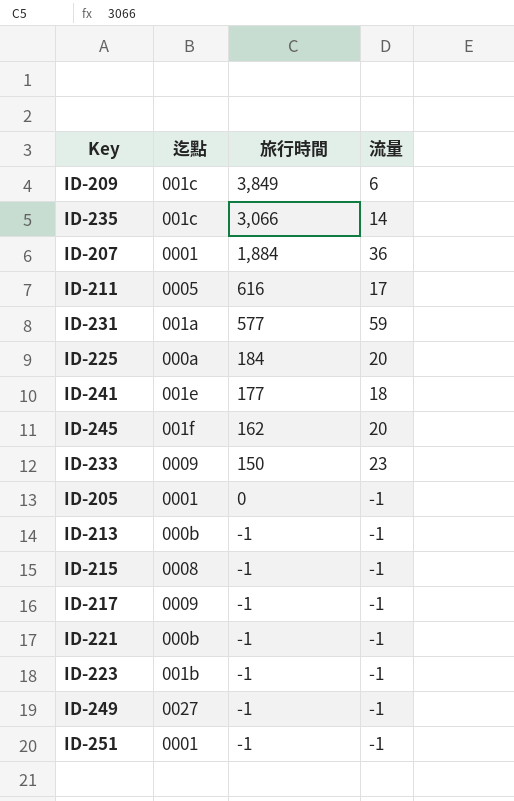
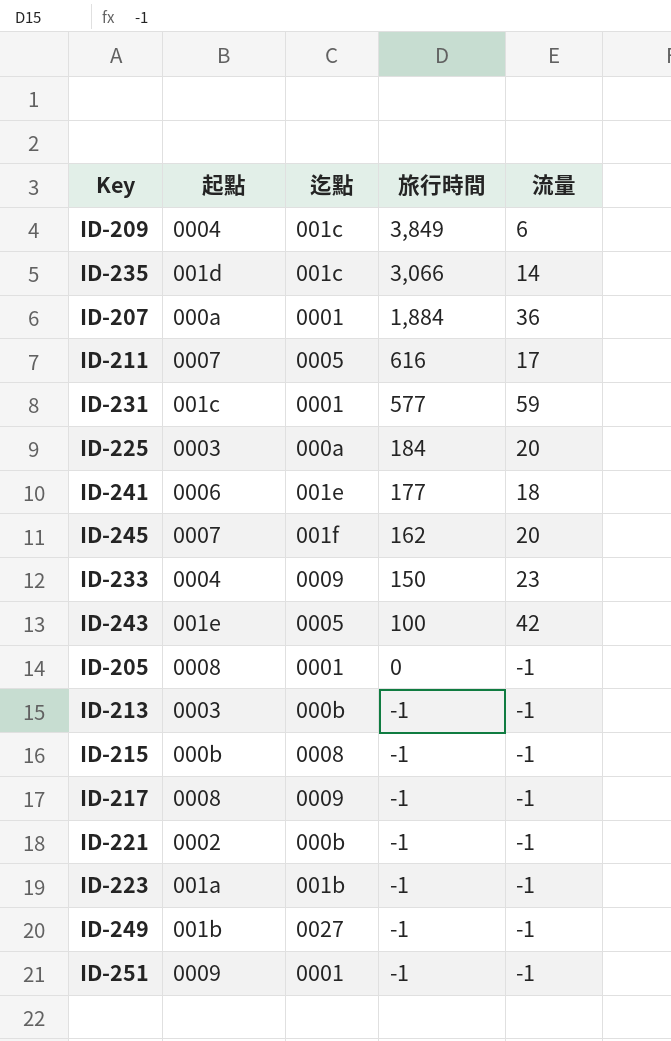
column 起點 | position: none -> 2
ID-231 | 迄點: 001a -> 0001
row ID-243: none -> 001e | 0005 | 100 | 42

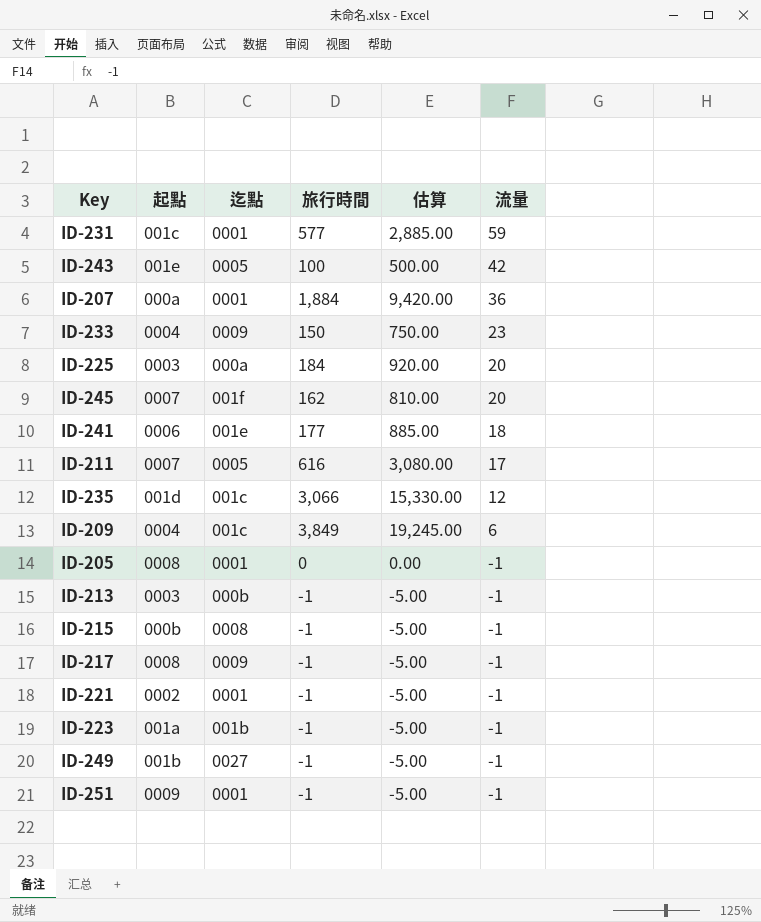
row order: 旅行時間 descending -> 流量 descending
column 估算 | formula: none -> [旅行時間] * 5
ID-235 | 流量: 14 -> 12
ID-221 | 迄點: 000b -> 0001

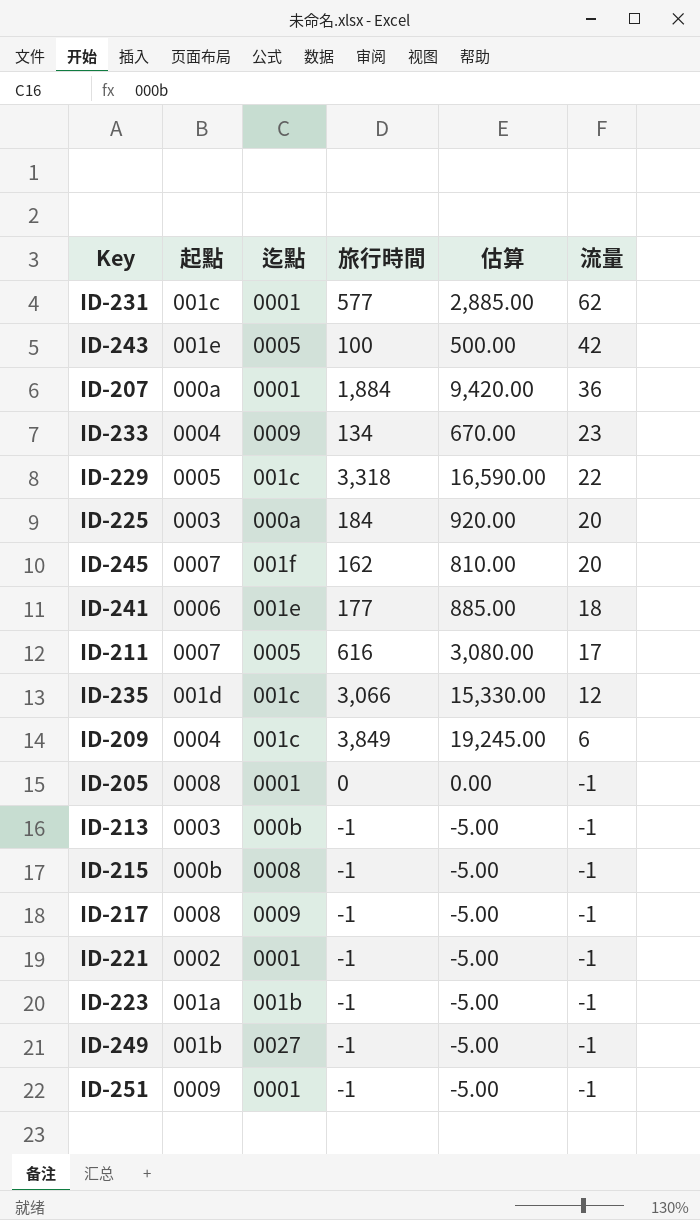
ID-231 | 流量: 59 -> 62
ID-233 | 旅行時間: 150 -> 134
ID-233 | 估算: 750.00 -> 670.00
row ID-229: none -> 0005 | 001c | 3,318 | 16,590.00 | 22

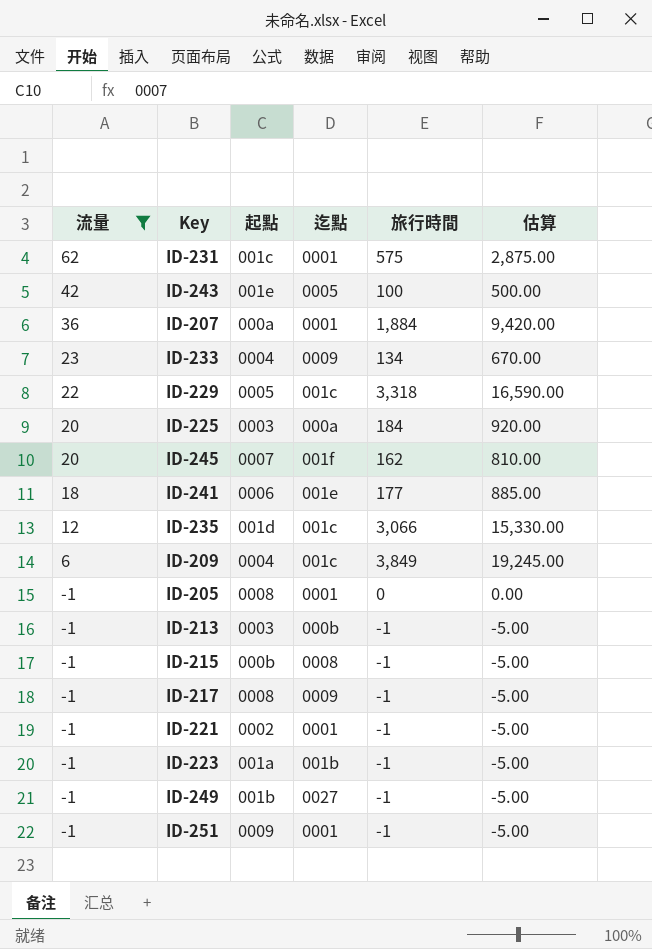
filter: none -> 流量 != 17
column 流量 | position: 6 -> 1
ID-231 | 旅行時間: 577 -> 575
ID-231 | 估算: 2,885.00 -> 2,875.00

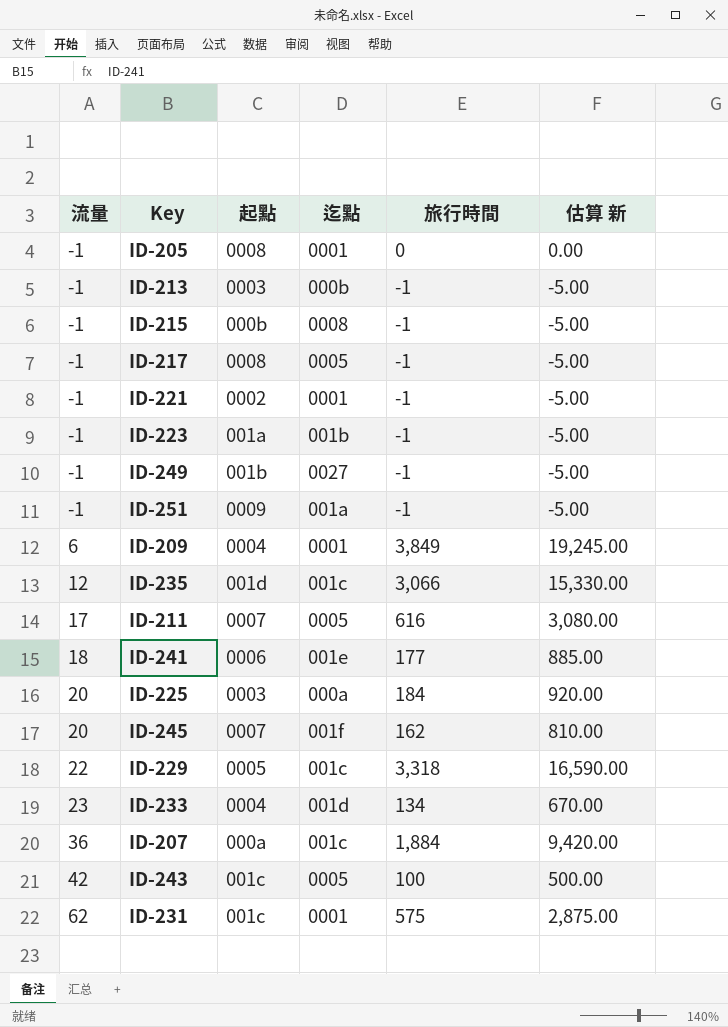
filter: 流量 != 17 -> none
row order: 流量 descending -> 流量 ascending
column name: 估算 -> 估算 新
ID-217 | 迄點: 0009 -> 0005
ID-251 | 迄點: 0001 -> 001a
ID-209 | 迄點: 001c -> 0001
ID-233 | 迄點: 0009 -> 001d
ID-207 | 迄點: 0001 -> 001c
ID-243 | 起點: 001e -> 001c

